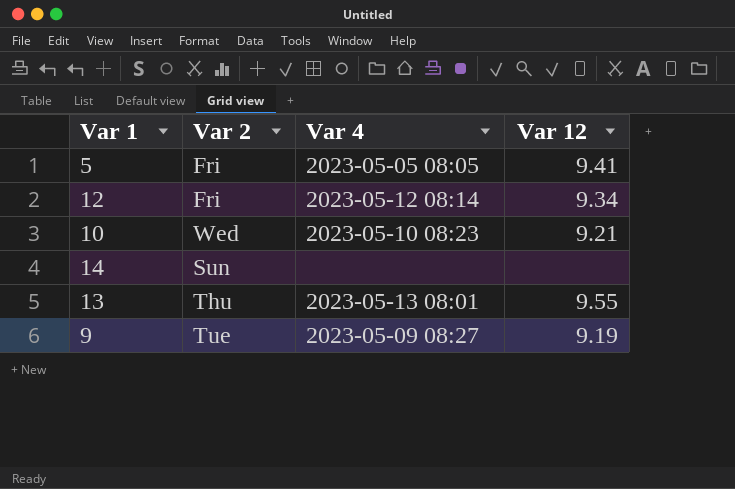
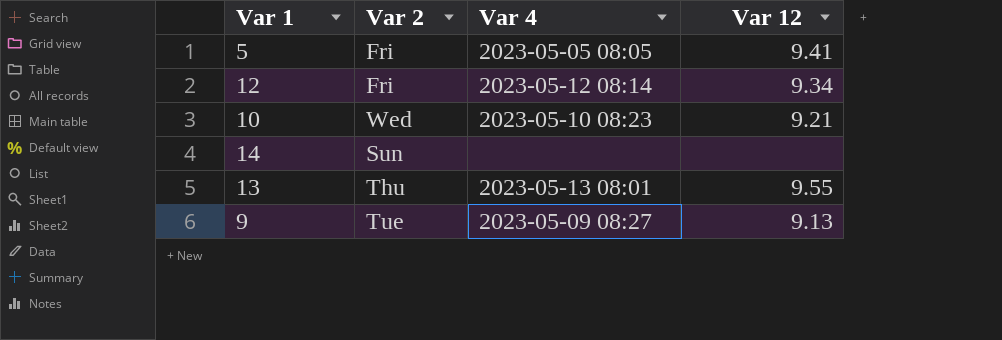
9 | Var 12: 9.19 -> 9.13

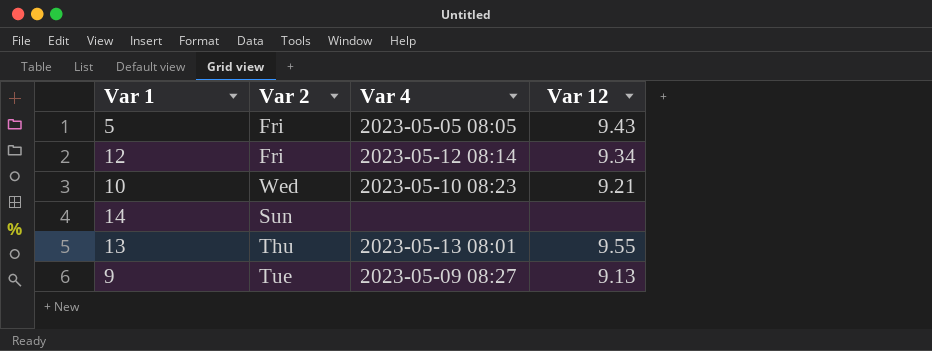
5 | Var 12: 9.41 -> 9.43

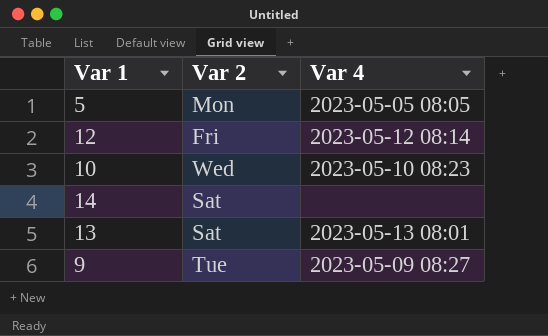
column Var 12 | position: 4 -> none
5 | Var 2: Fri -> Mon
14 | Var 2: Sun -> Sat
13 | Var 2: Thu -> Sat

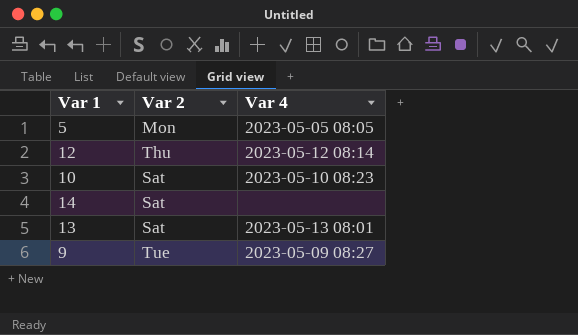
12 | Var 2: Fri -> Thu
10 | Var 2: Wed -> Sat

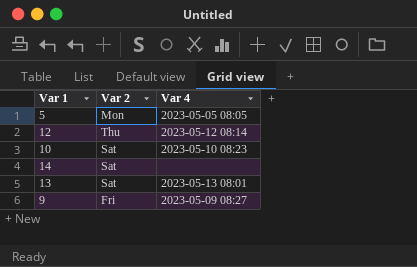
9 | Var 2: Tue -> Fri

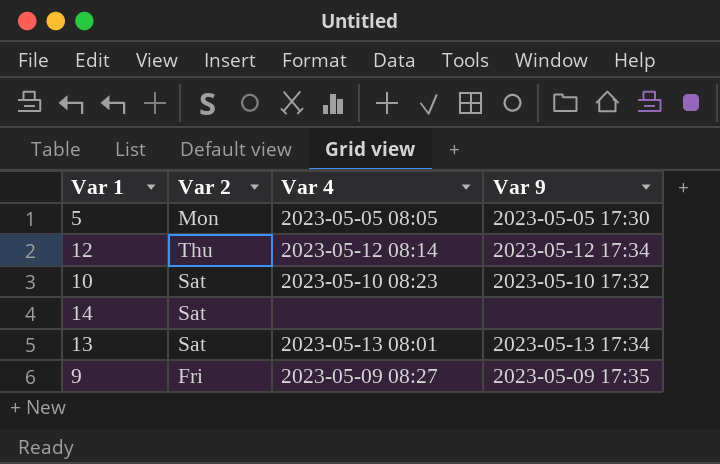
column Var 9 | position: none -> 4

